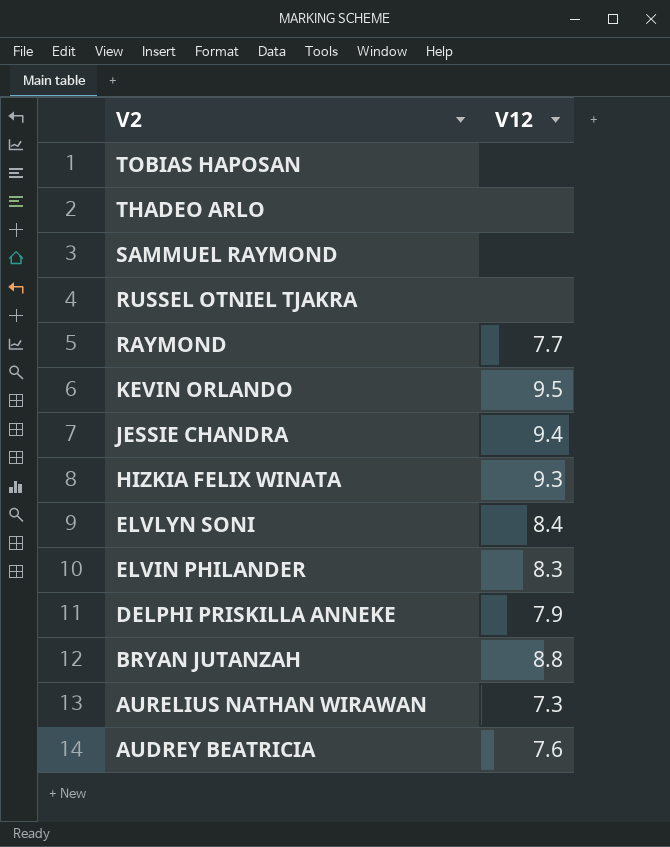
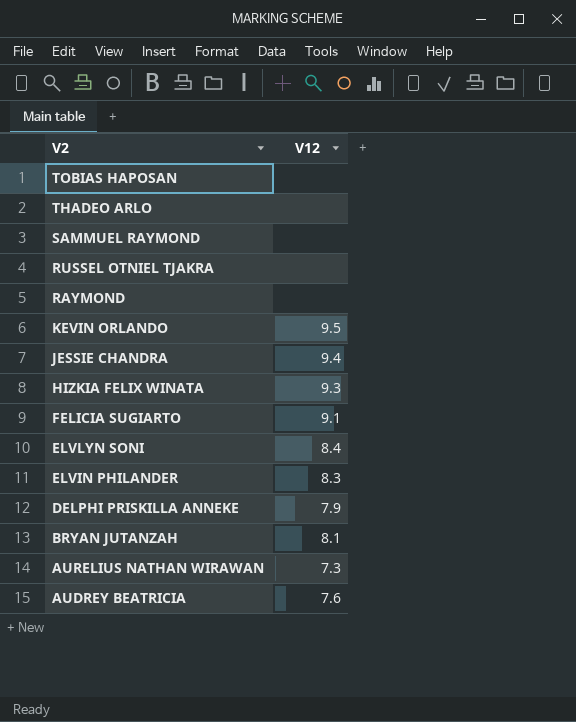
RAYMOND | V12: 7.7 -> none
row FELICIA SUGIARTO: none -> 9.1
BRYAN JUTANZAH | V12: 8.8 -> 8.1

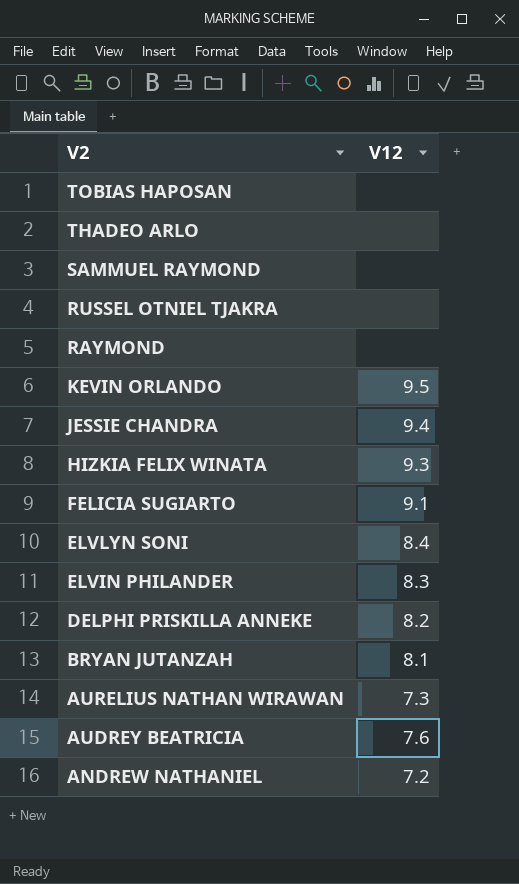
DELPHI PRISKILLA ANNEKE | V12: 7.9 -> 8.2
row ANDREW NATHANIEL: none -> 7.2

